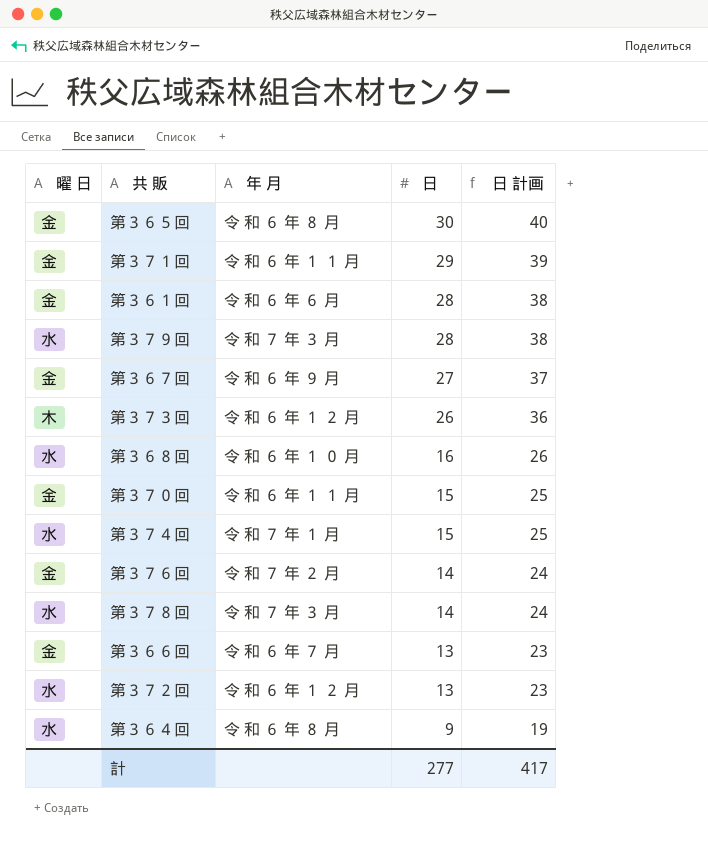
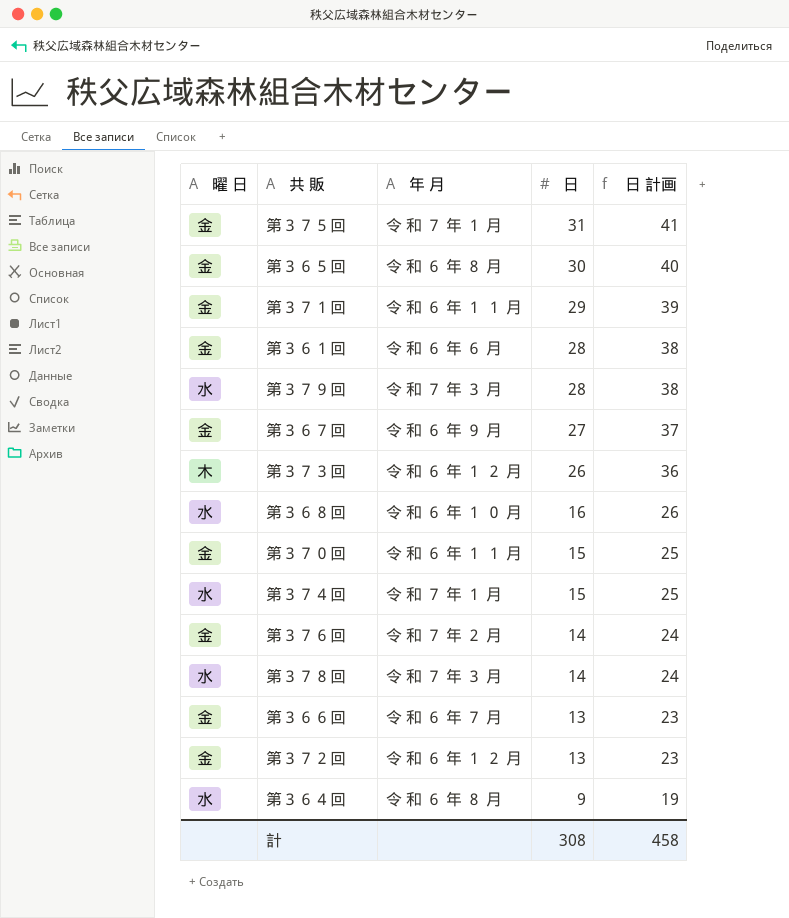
row 第３７５回: none -> 金 | 令 和 ７ 年 １ 月 | 31 | 41
第３７２回 | 曜 日: 水 -> 金
計 | 日: 277 -> 308
計 | 日 計画: 417 -> 458

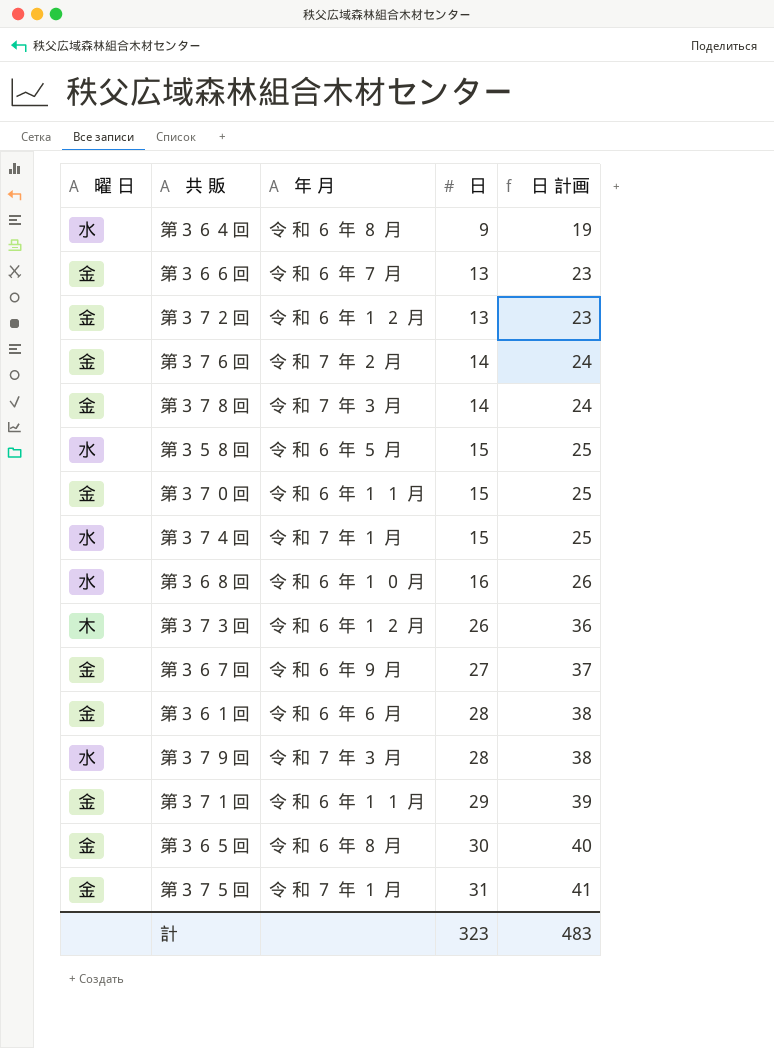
row order: 日 descending -> 日 ascending
第３７８回 | 曜 日: 水 -> 金
row 第３５８回: none -> 水 | 令 和 ６ 年 ５ 月 | 15 | 25
計 | 日: 308 -> 323
計 | 日 計画: 458 -> 483

